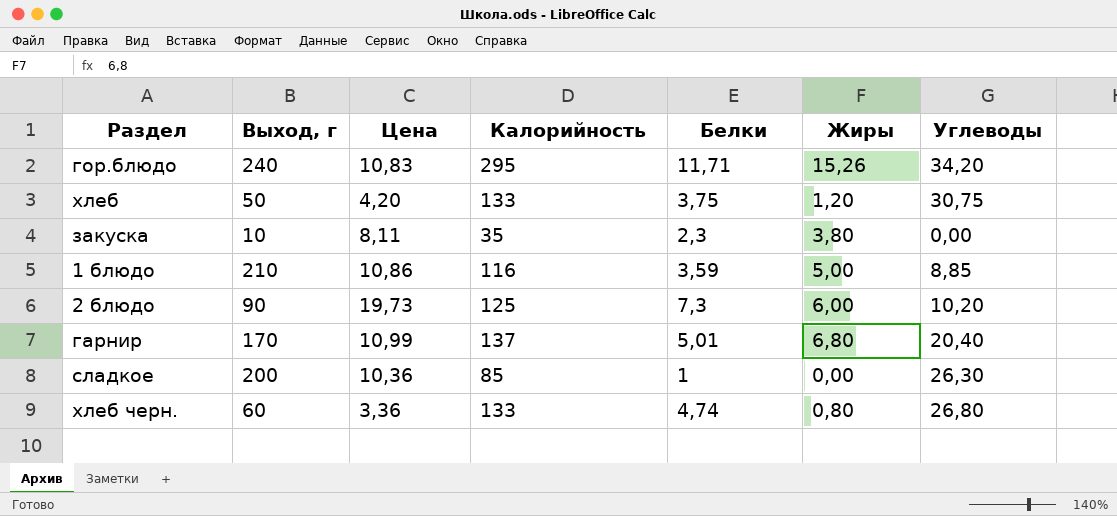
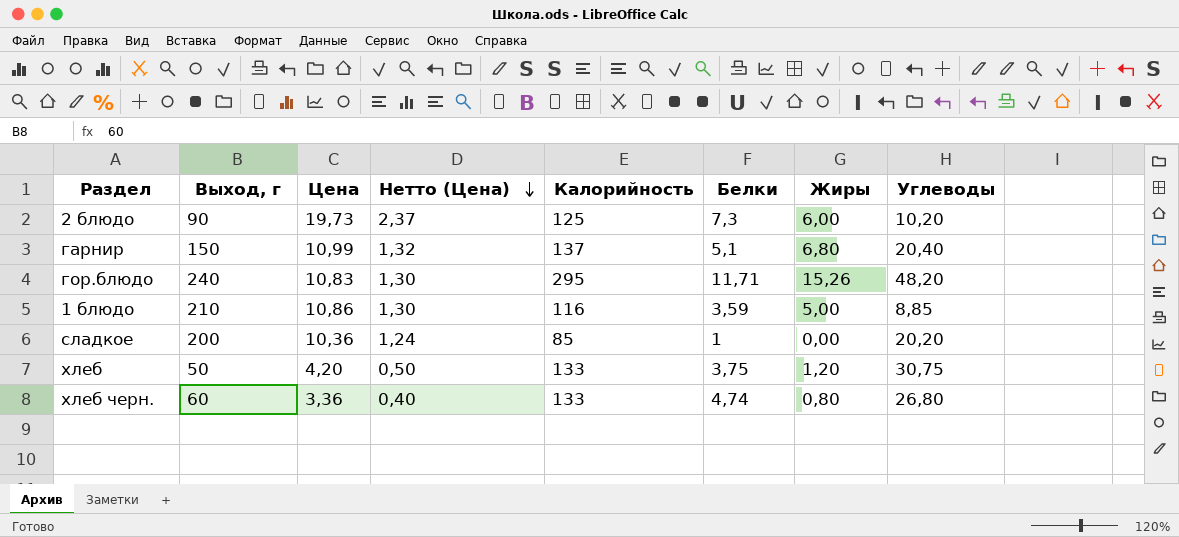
row order: none -> Нетто (Цена) descending
column Нетто (Цена) | formula: none -> [Цена] * 0,12
row закуска: 10 | 8,11 | 35 | 2,3 | 3,80 | 0,00 -> none
гарнир | Выход, г: 170 -> 150
гарнир | Белки: 5,01 -> 5,1
гор.блюдо | Углеводы: 34,20 -> 48,20
сладкое | Углеводы: 26,30 -> 20,20

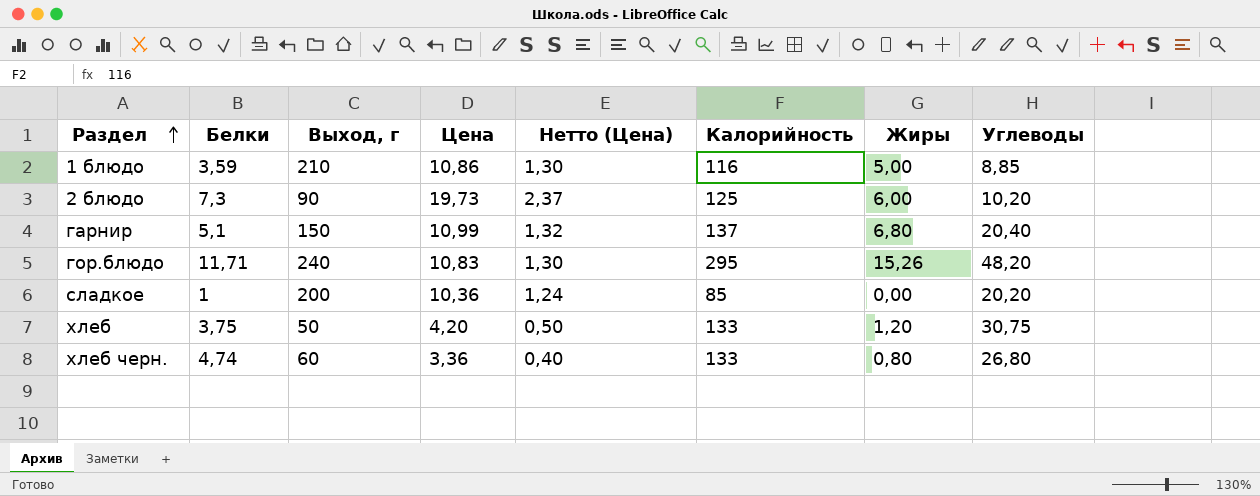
row order: Нетто (Цена) descending -> Раздел ascending
column Белки | position: 6 -> 2

